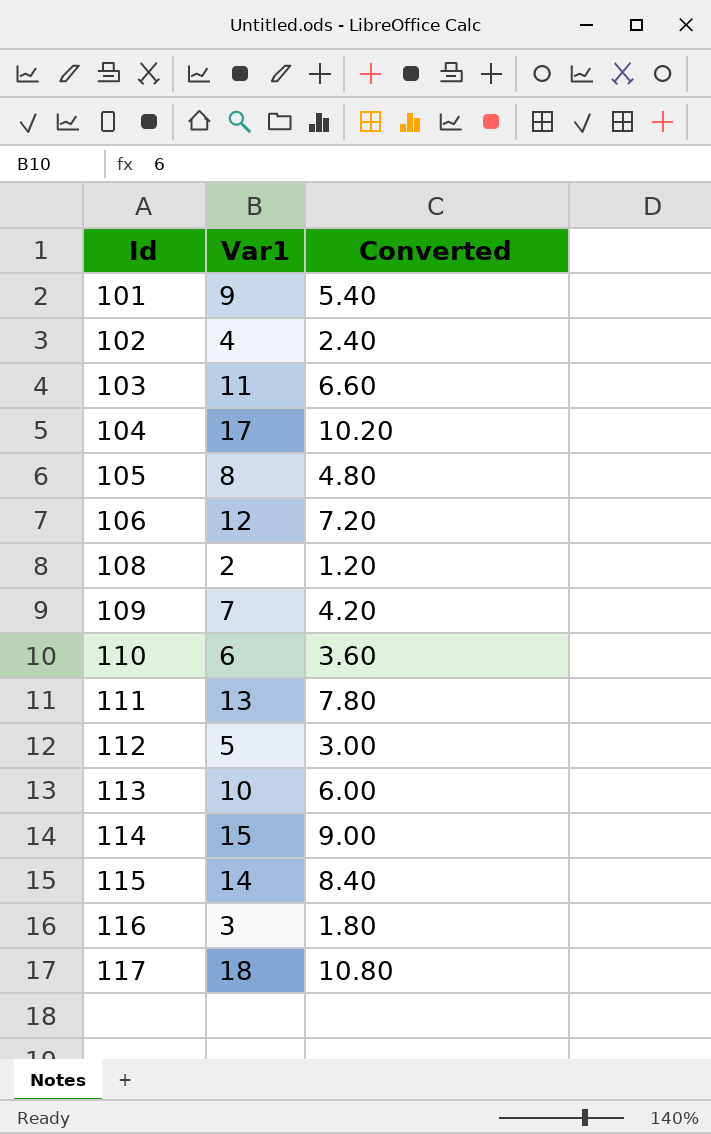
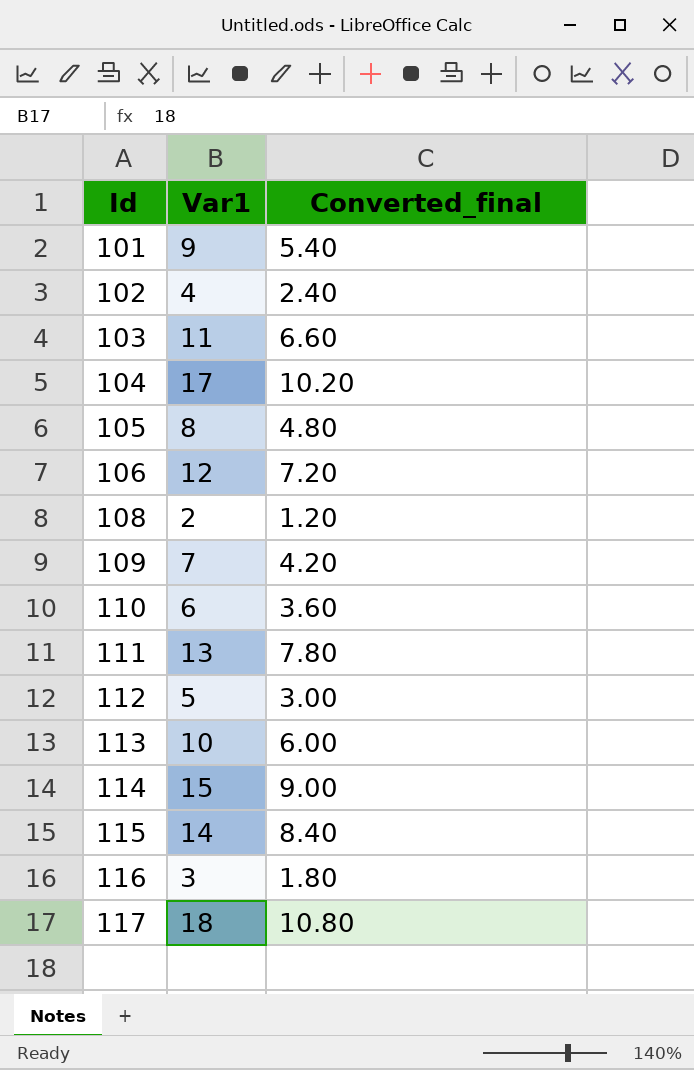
column name: Converted -> Converted_final

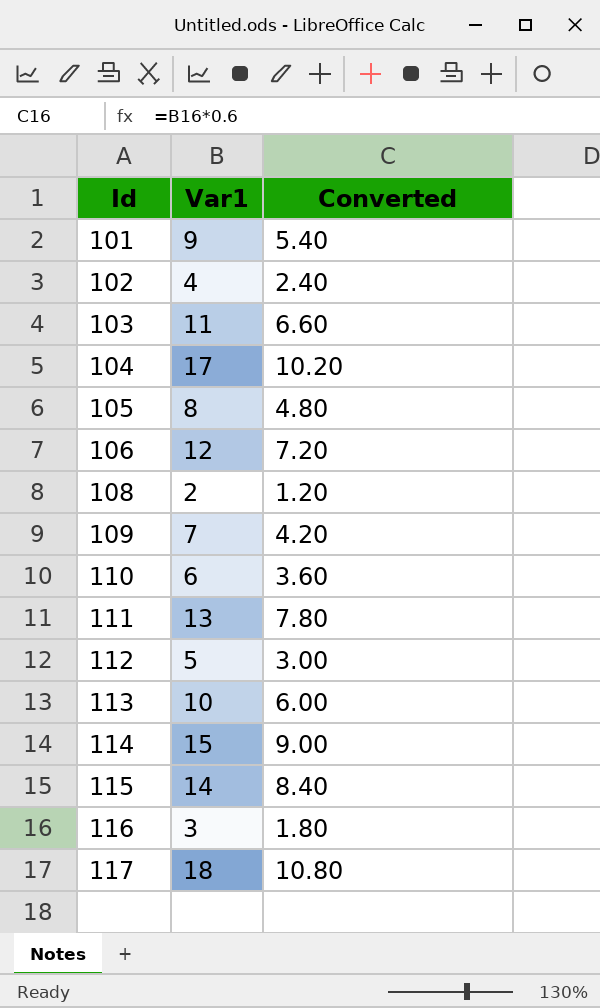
column name: Converted_final -> Converted

